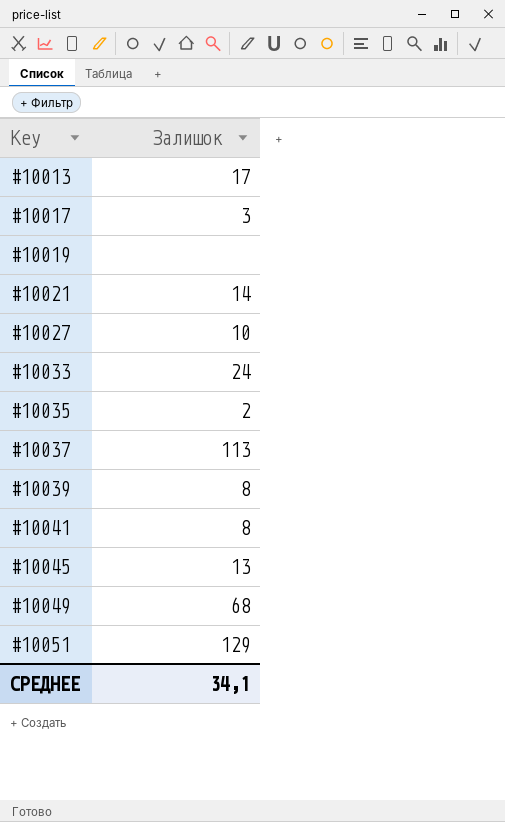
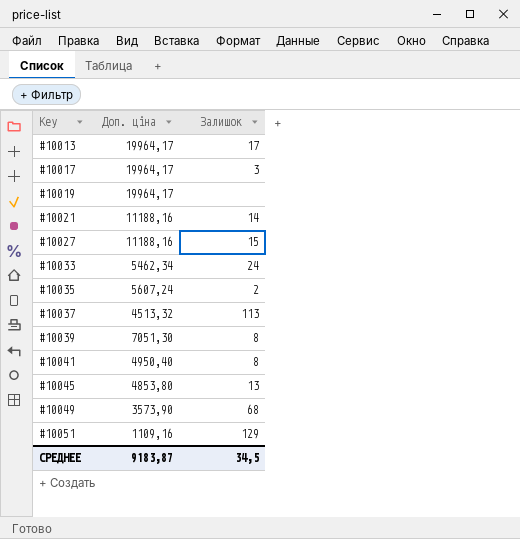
column Доп. ціна | position: none -> 2
#10027 | Залишок: 10 -> 15
СРЕДНЕЕ | Залишок: 34,1 -> 34,5

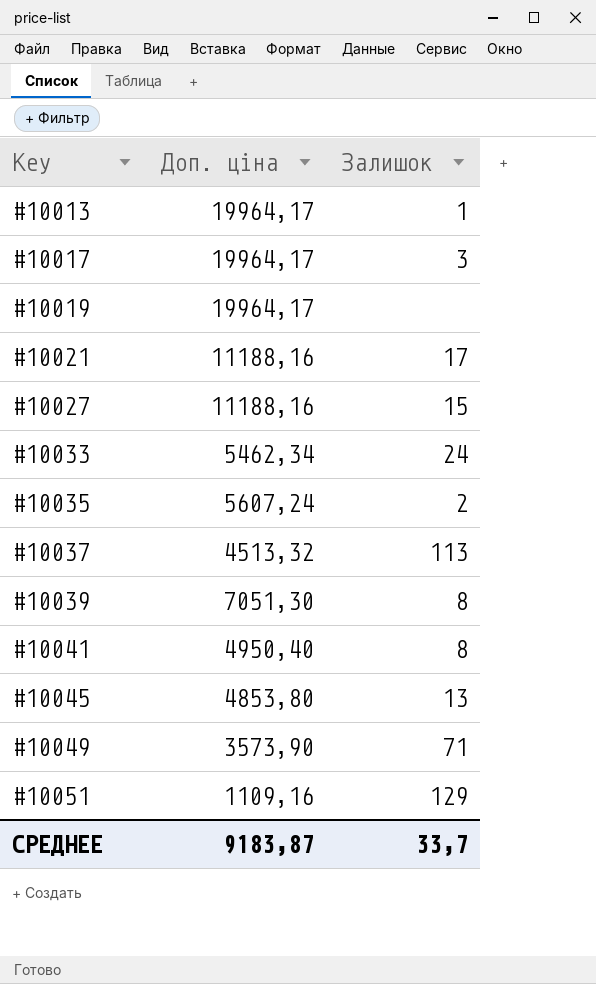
#10013 | Залишок: 17 -> 1
#10021 | Залишок: 14 -> 17
#10049 | Залишок: 68 -> 71
СРЕДНЕЕ | Залишок: 34,5 -> 33,7

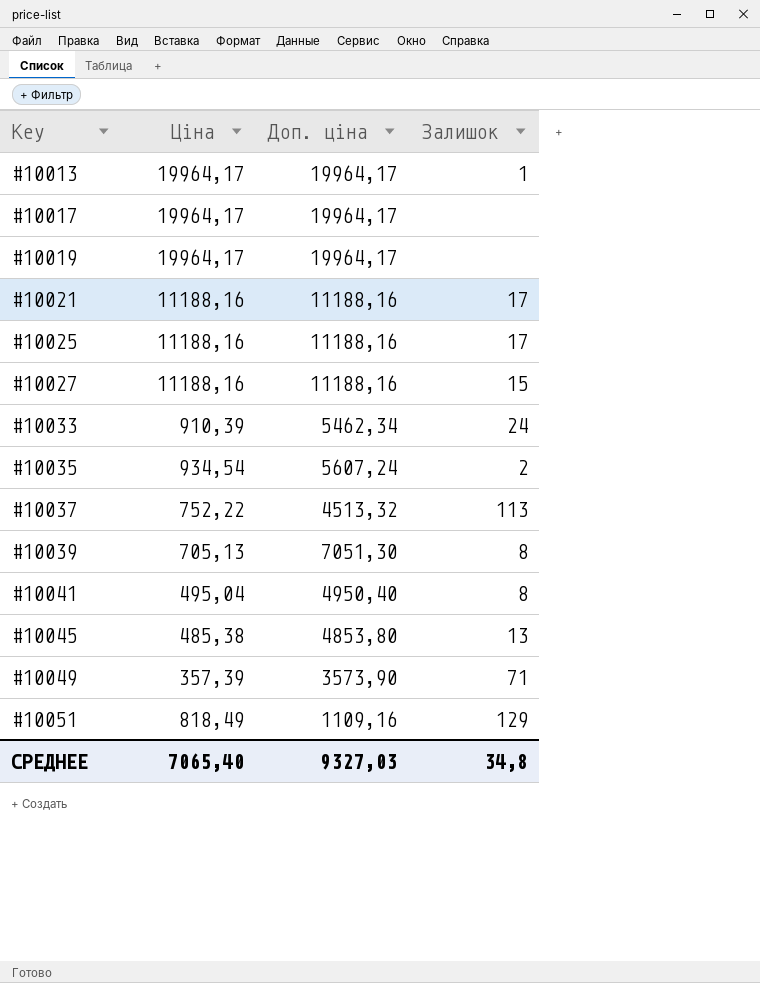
column Ціна | position: none -> 2
#10017 | Залишок: 3 -> none
row #10025: none -> 11188,16 | 11188,16 | 17
СРЕДНЕЕ | Доп. ціна: 9183,87 -> 9327,03
СРЕДНЕЕ | Залишок: 33,7 -> 34,8

